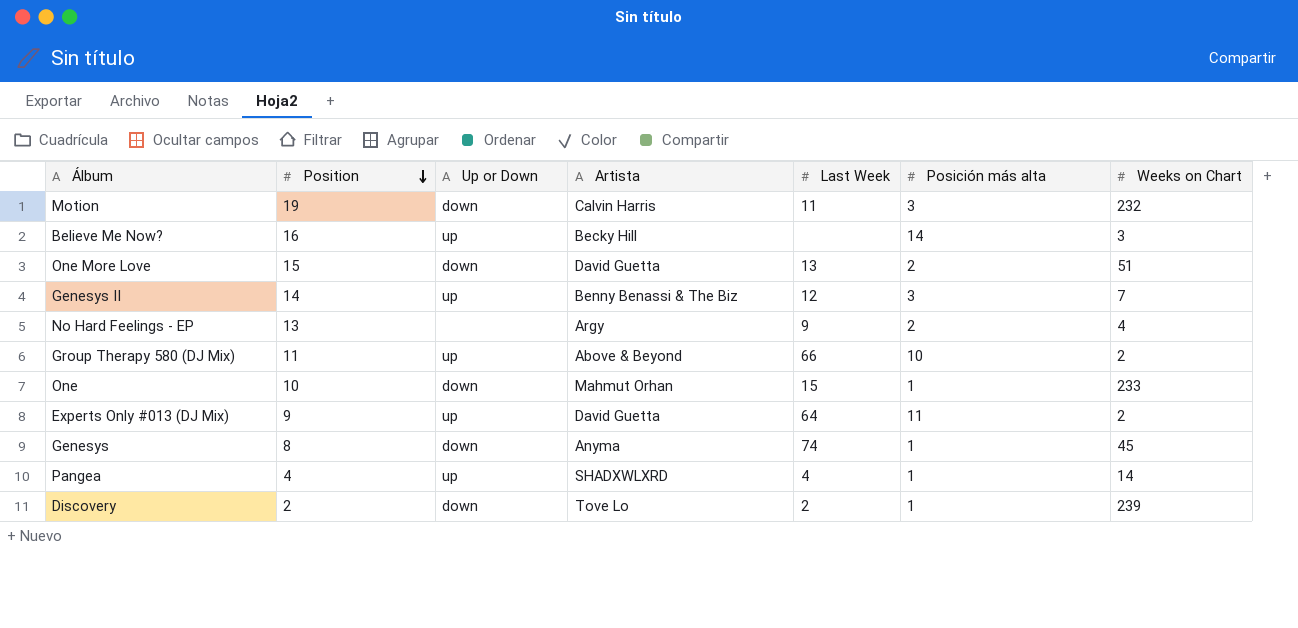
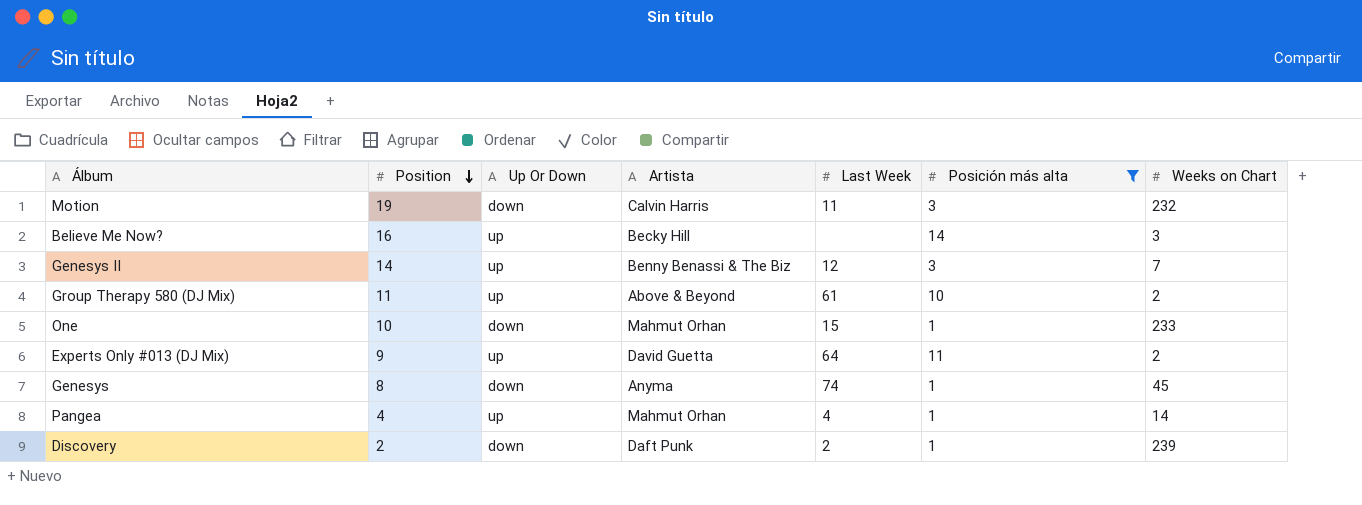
filter: none -> Posición más alta != 2
column name: Up or Down -> Up Or Down
Group Therapy 580 (DJ Mix) | Last Week: 66 -> 61
Pangea | Artista: SHADXWLXRD -> Mahmut Orhan
Discovery | Artista: Tove Lo -> Daft Punk

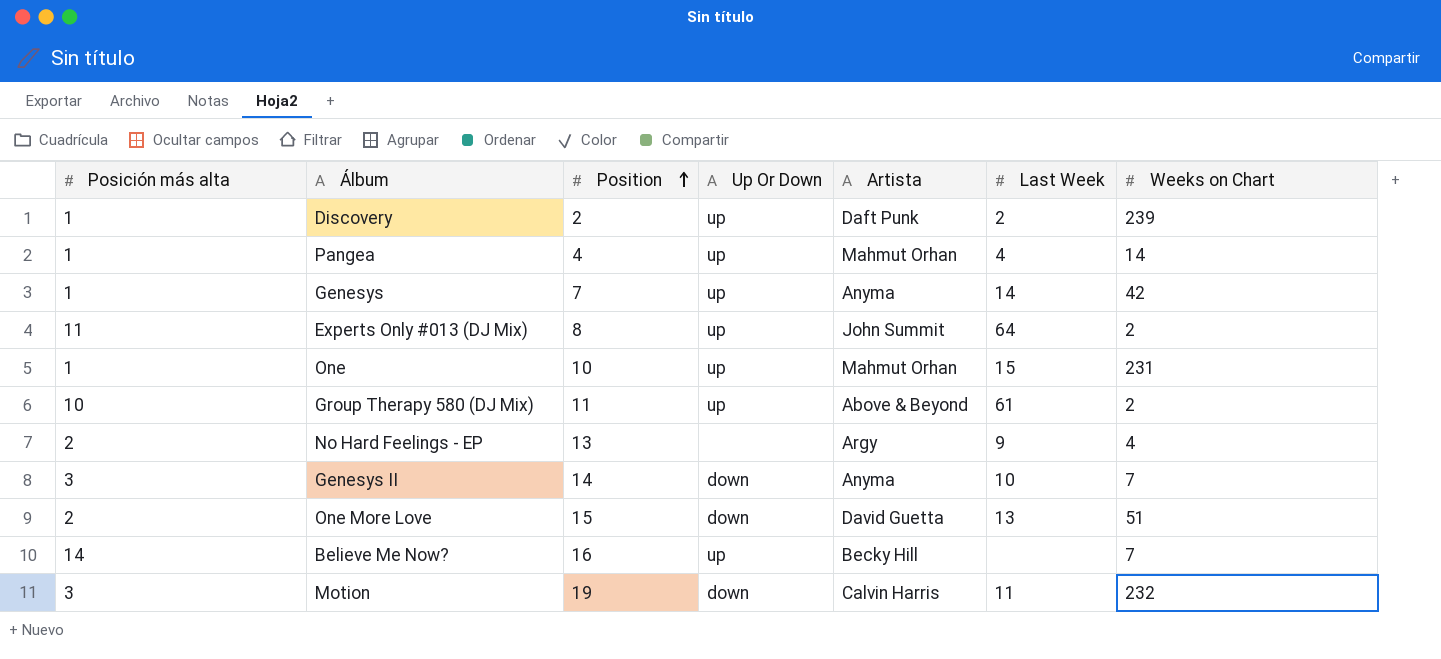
filter: Posición más alta != 2 -> none
row order: Position descending -> Position ascending
column Posición más alta | position: 6 -> 1
Discovery | Up Or Down: down -> up
Genesys | Position: 8 -> 7
Genesys | Up Or Down: down -> up
Genesys | Last Week: 74 -> 14
Genesys | Weeks on Chart: 45 -> 42
Experts Only #013 (DJ Mix) | Position: 9 -> 8
Experts Only #013 (DJ Mix) | Artista: David Guetta -> John Summit
One | Up Or Down: down -> up
One | Weeks on Chart: 233 -> 231
Genesys II | Up Or Down: up -> down
Genesys II | Artista: Benny Benassi & The Biz -> Anyma
Genesys II | Last Week: 12 -> 10
Believe Me Now? | Weeks on Chart: 3 -> 7

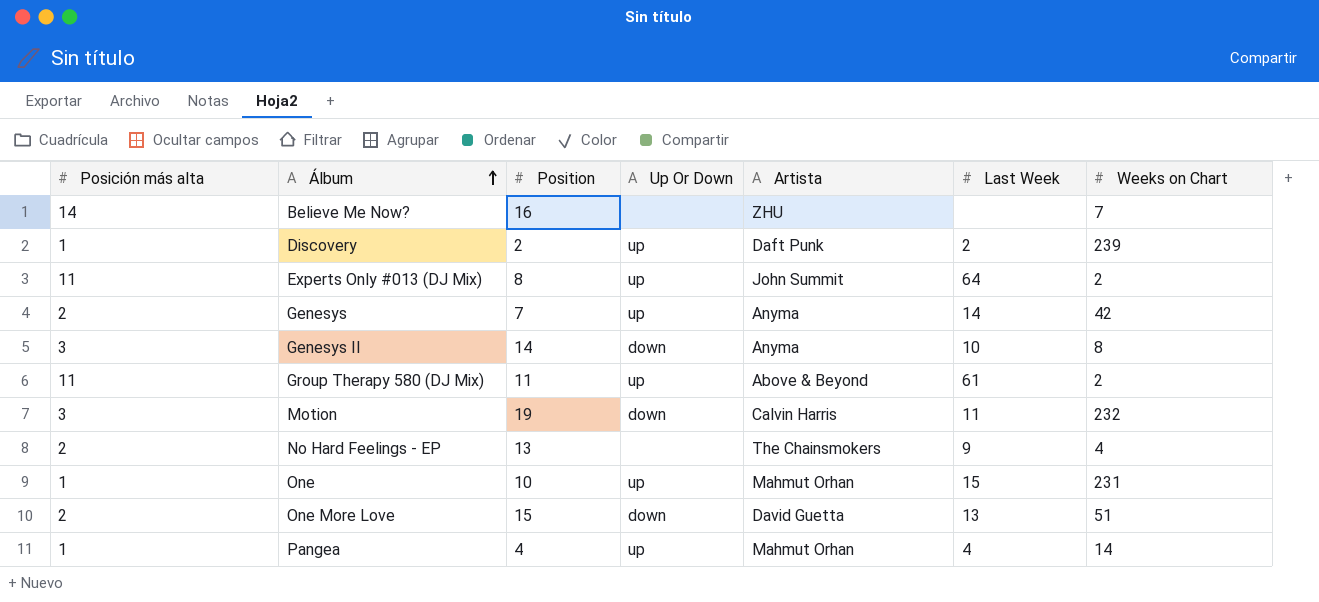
row order: Position ascending -> Álbum ascending
Believe Me Now? | Up Or Down: up -> none
Believe Me Now? | Artista: Becky Hill -> ZHU
Genesys | Posición más alta: 1 -> 2
Genesys II | Weeks on Chart: 7 -> 8
Group Therapy 580 (DJ Mix) | Posición más alta: 10 -> 11
No Hard Feelings - EP | Artista: Argy -> The Chainsmokers

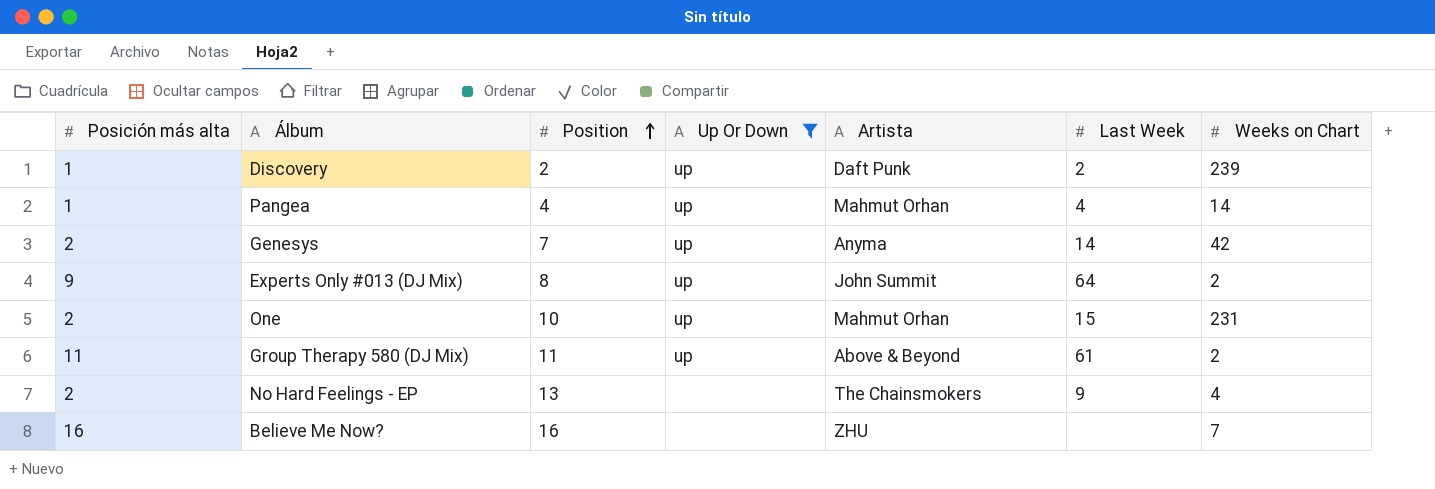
filter: none -> Up Or Down != down
row order: Álbum ascending -> Position ascending
Experts Only #013 (DJ Mix) | Posición más alta: 11 -> 9
One | Posición más alta: 1 -> 2
Believe Me Now? | Posición más alta: 14 -> 16

